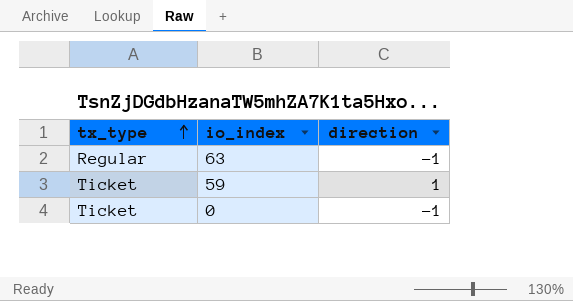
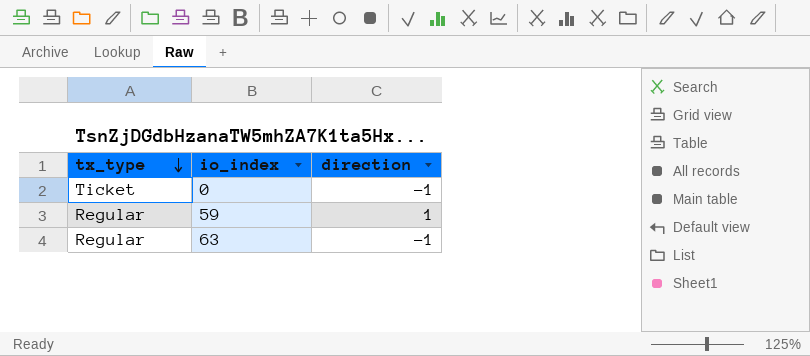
row order: tx_type ascending -> tx_type descending
59 | tx_type: Ticket -> Regular

